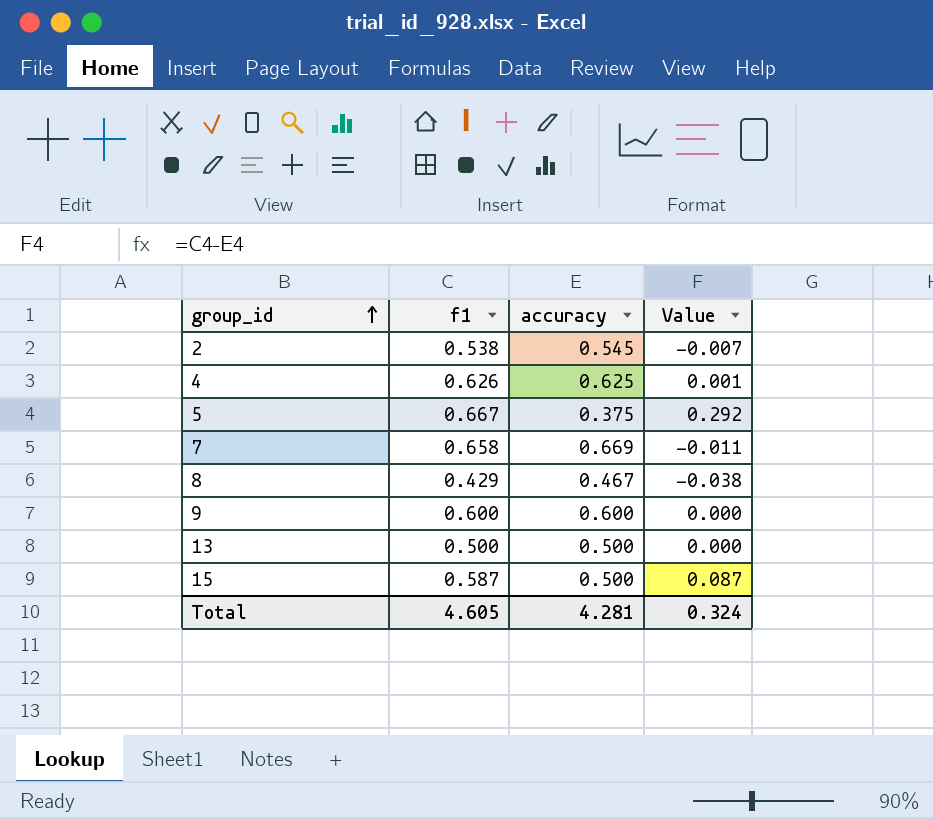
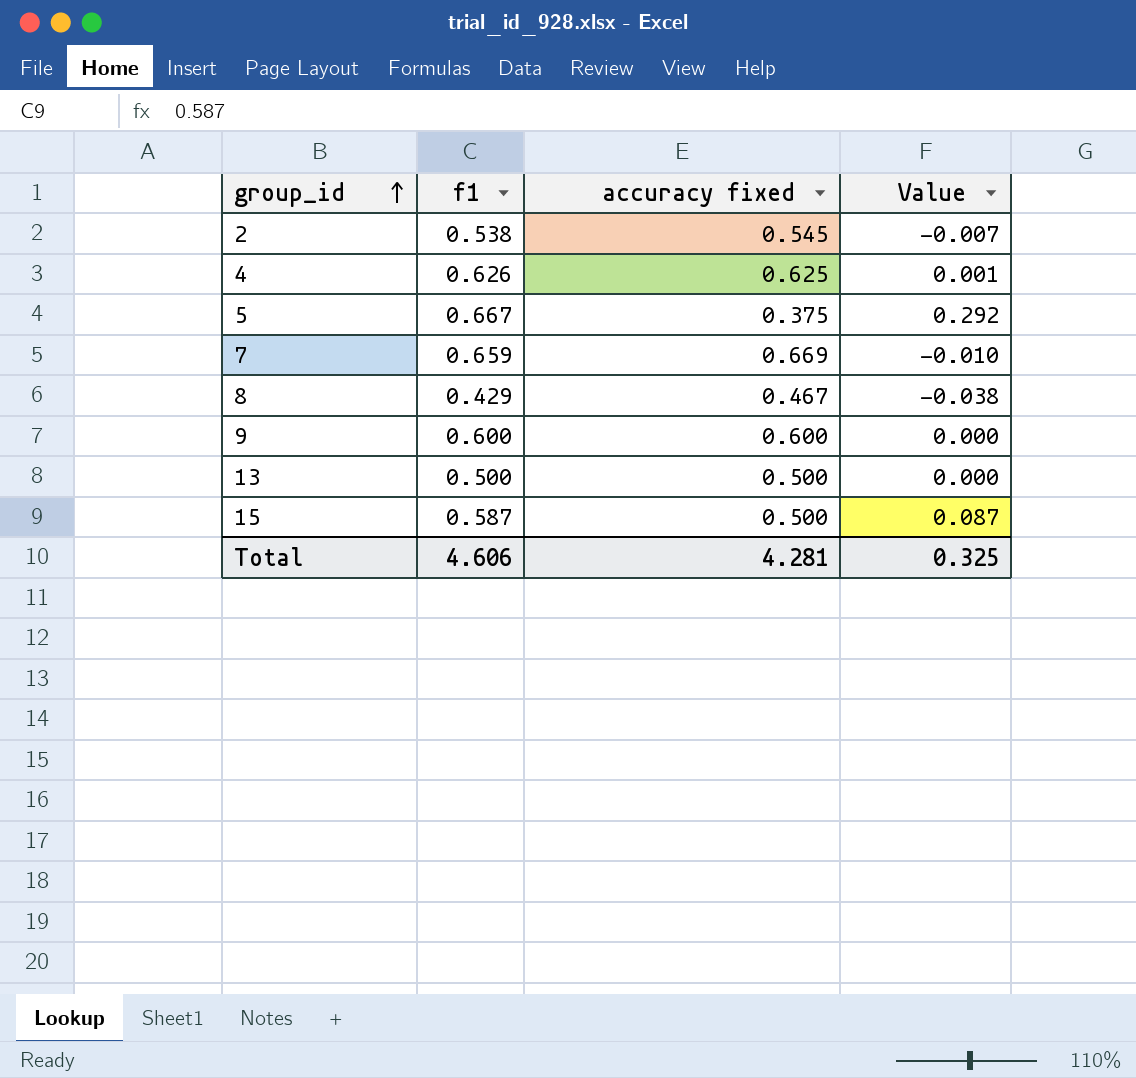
column name: accuracy -> accuracy fixed
7 | f1: 0.658 -> 0.659
7 | Value: -0.011 -> -0.010
Total | f1: 4.605 -> 4.606
Total | Value: 0.324 -> 0.325

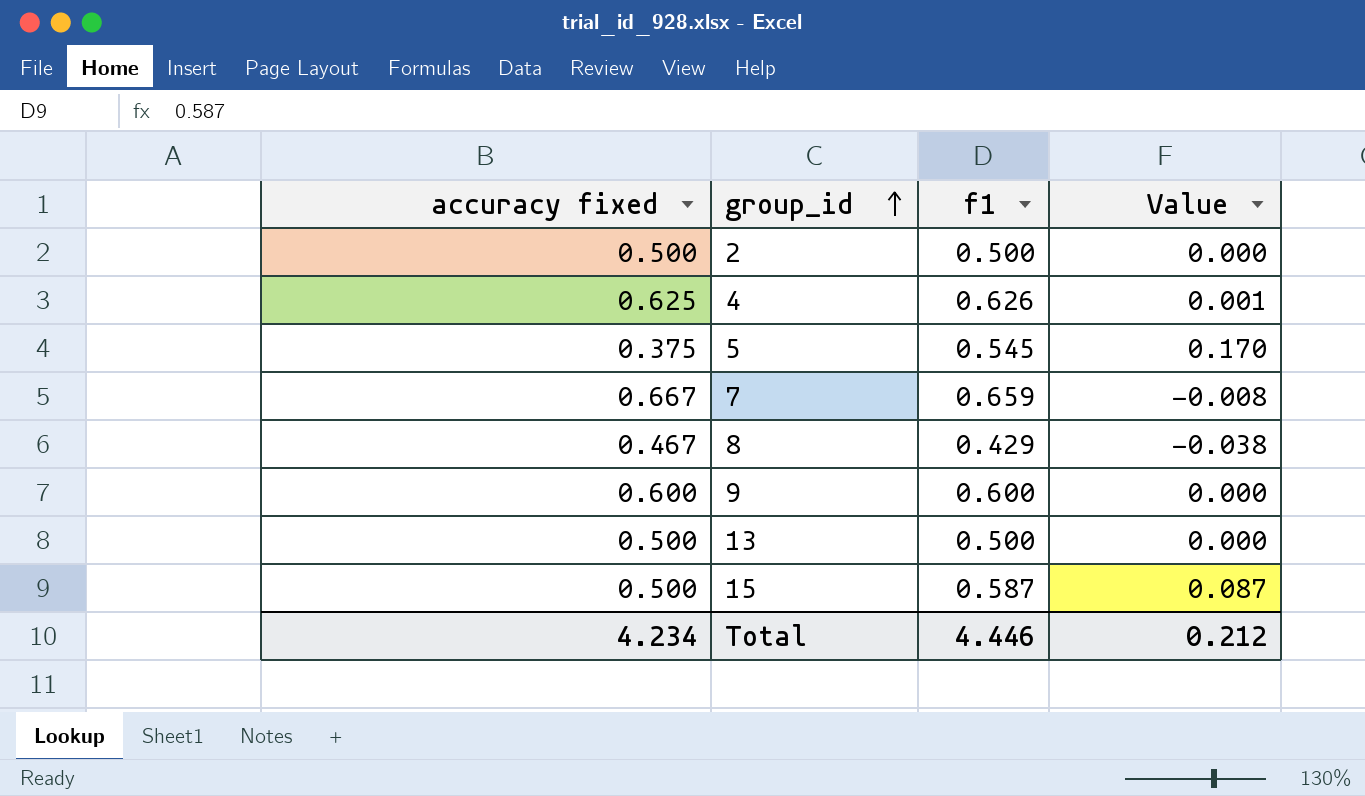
column accuracy fixed | position: 3 -> 1
2 | accuracy fixed: 0.545 -> 0.500
2 | f1: 0.538 -> 0.500
2 | Value: -0.007 -> 0.000
5 | f1: 0.667 -> 0.545
5 | Value: 0.292 -> 0.170
7 | accuracy fixed: 0.669 -> 0.667
7 | Value: -0.010 -> -0.008
Total | accuracy fixed: 4.281 -> 4.234
Total | f1: 4.606 -> 4.446
Total | Value: 0.325 -> 0.212

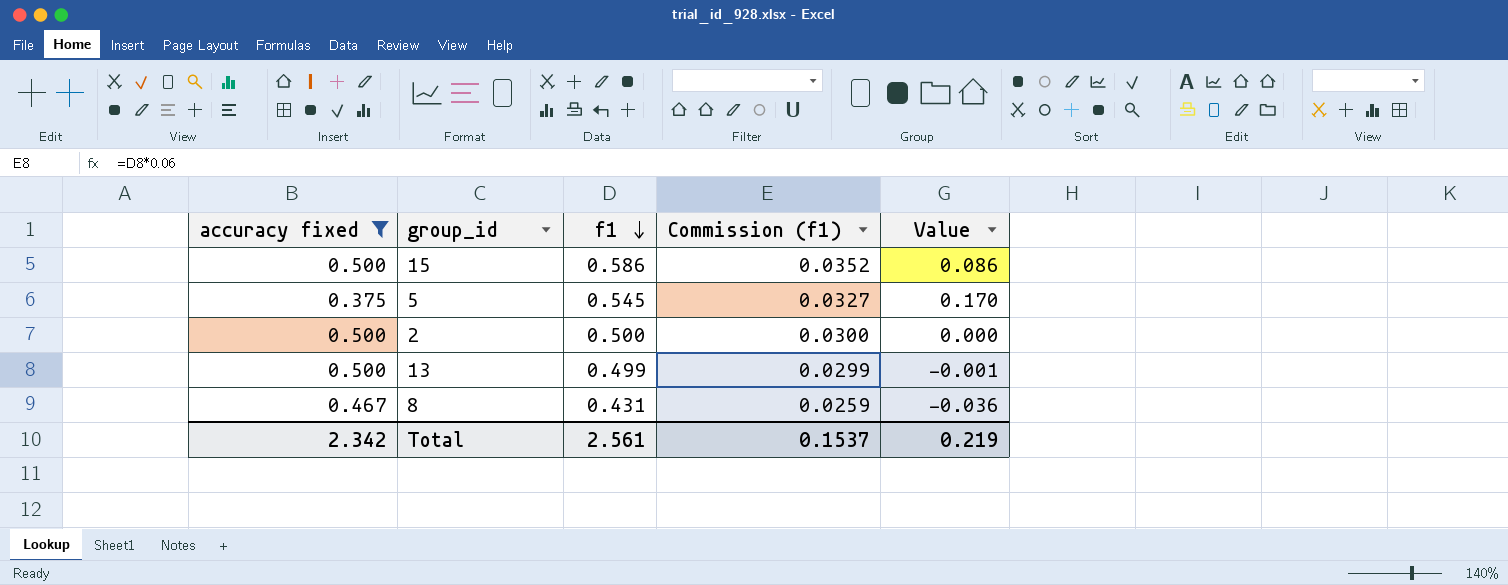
filter: none -> accuracy fixed <= 0.500
row order: group_id ascending -> f1 descending
column Commission (f1) | formula: none -> [f1] * 0.06
15 | f1: 0.587 -> 0.586
15 | Value: 0.087 -> 0.086
13 | f1: 0.500 -> 0.499
13 | Value: 0.000 -> -0.001
8 | f1: 0.429 -> 0.431
8 | Value: -0.038 -> -0.036
Total | accuracy fixed: 4.234 -> 2.342
Total | f1: 4.446 -> 2.561
Total | Value: 0.212 -> 0.219

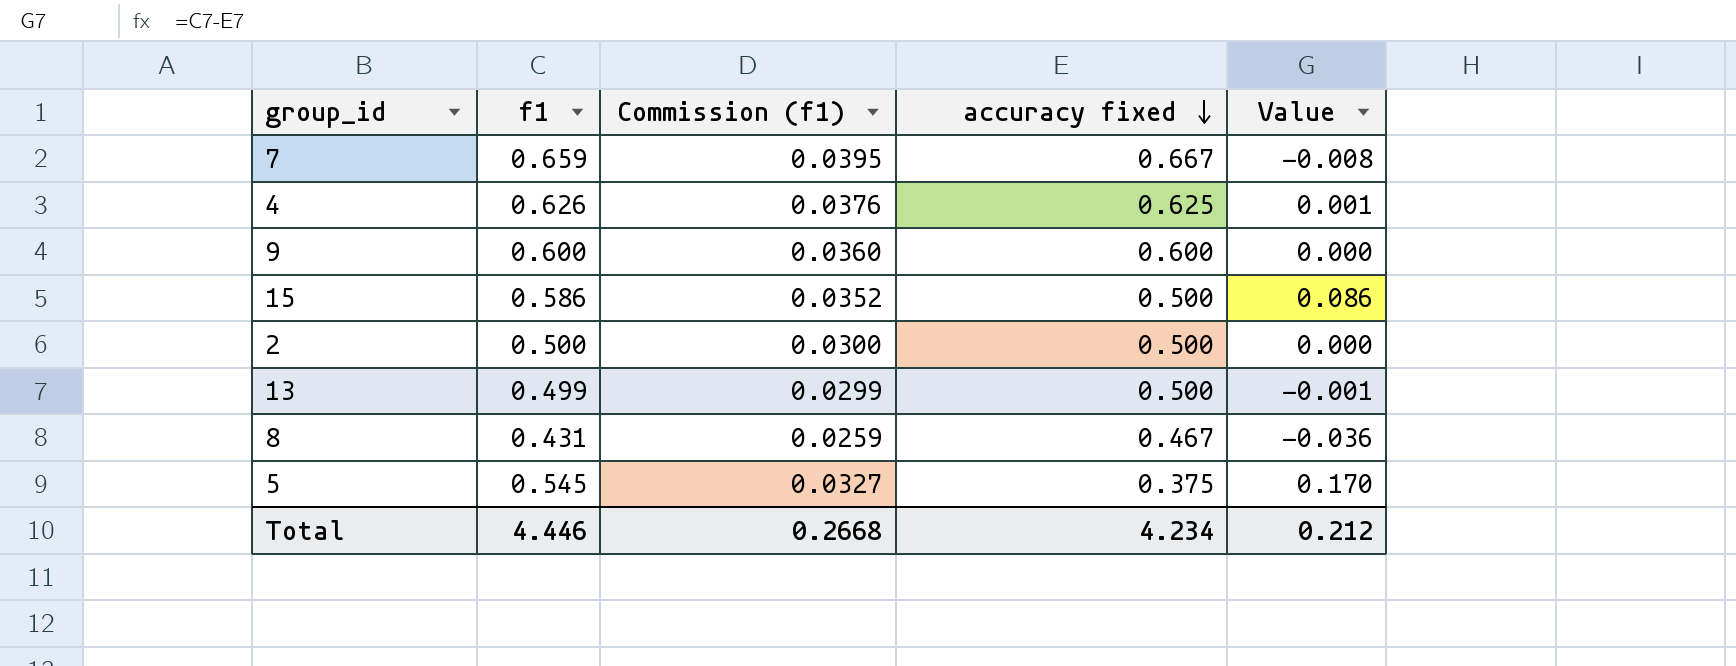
filter: accuracy fixed <= 0.500 -> none
row order: f1 descending -> accuracy fixed descending
column accuracy fixed | position: 1 -> 4
Total | f1: 2.561 -> 4.446
Total | Commission (f1): 0.1537 -> 0.2668
Total | accuracy fixed: 2.342 -> 4.234
Total | Value: 0.219 -> 0.212

